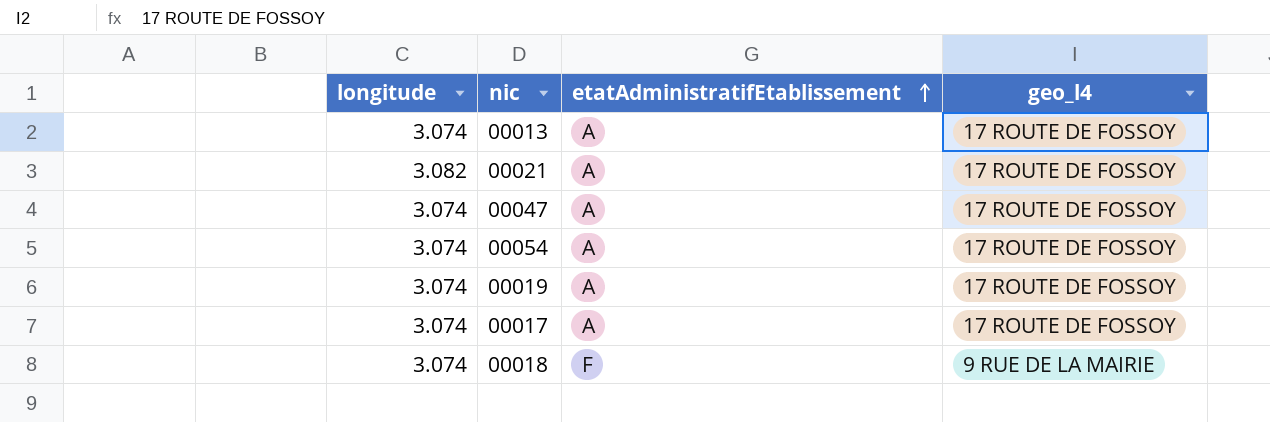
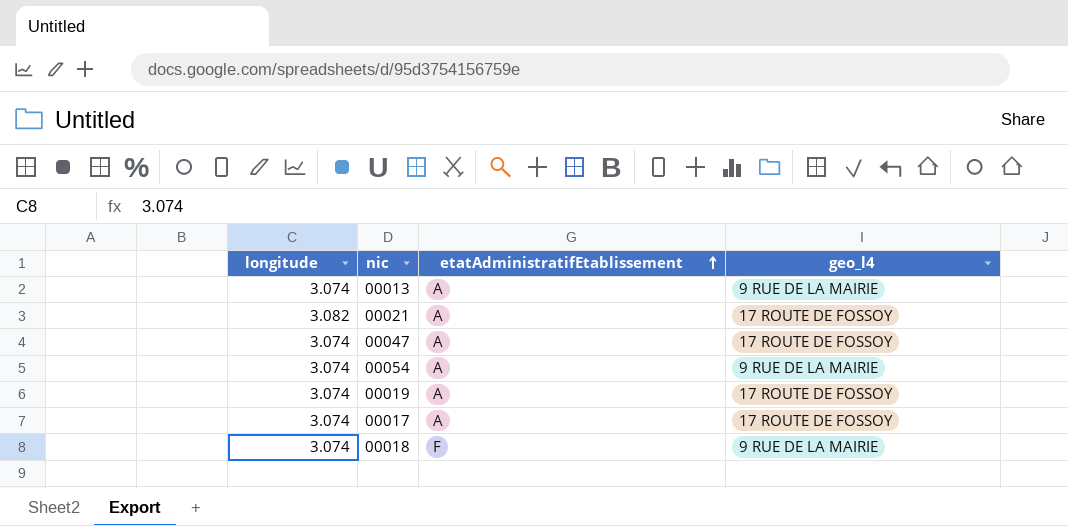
00013 | geo_l4: 17 ROUTE DE FOSSOY -> 9 RUE DE LA MAIRIE
00054 | geo_l4: 17 ROUTE DE FOSSOY -> 9 RUE DE LA MAIRIE

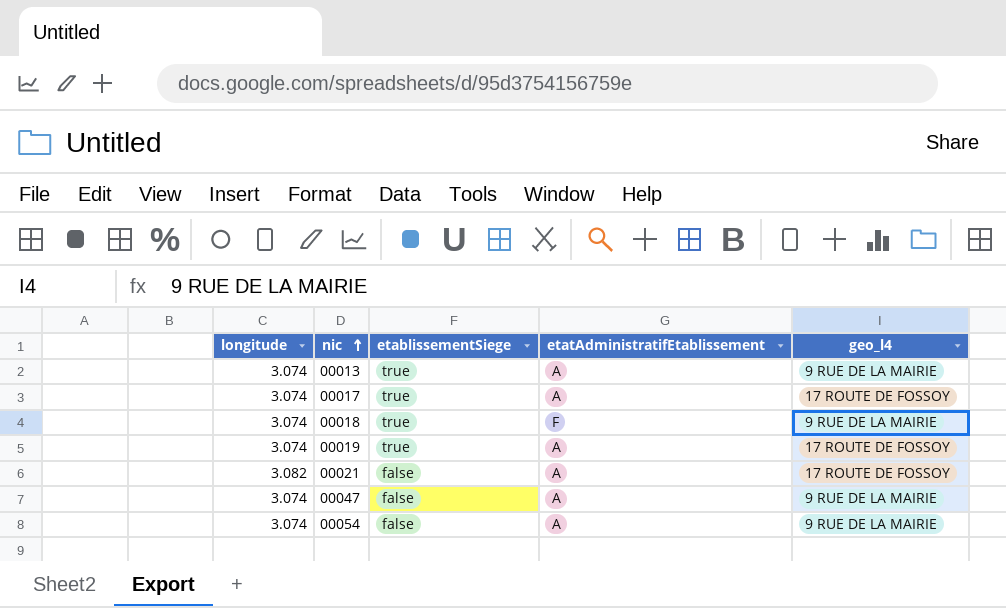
row order: etatAdministratifEtablissement ascending -> nic ascending
column etablissementSiege | position: none -> 3
00047 | geo_l4: 17 ROUTE DE FOSSOY -> 9 RUE DE LA MAIRIE

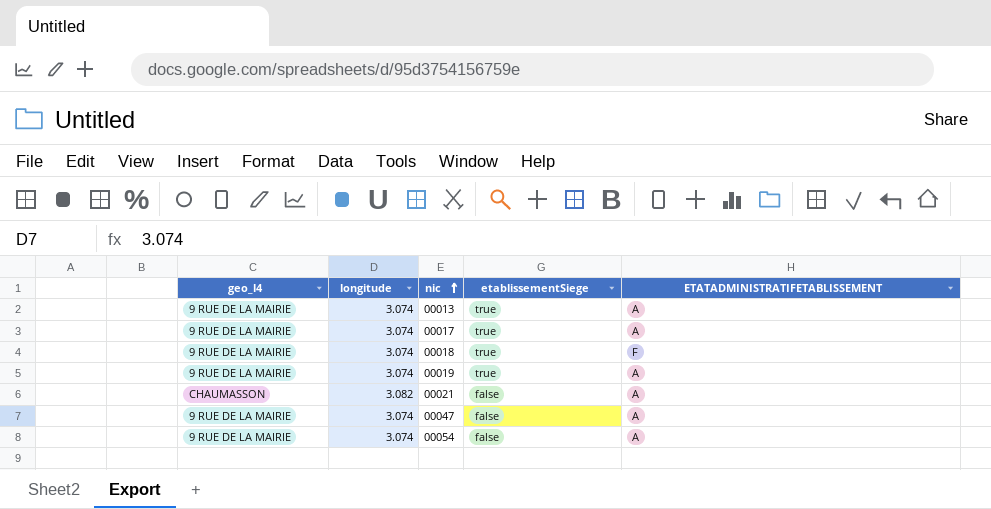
column geo_l4 | position: 5 -> 1
column name: etatAdministratifEtablissement -> ETATADMINISTRATIFETABLISSEMENT
00017 | geo_l4: 17 ROUTE DE FOSSOY -> 9 RUE DE LA MAIRIE
00019 | geo_l4: 17 ROUTE DE FOSSOY -> 9 RUE DE LA MAIRIE
00021 | geo_l4: 17 ROUTE DE FOSSOY -> CHAUMASSON

